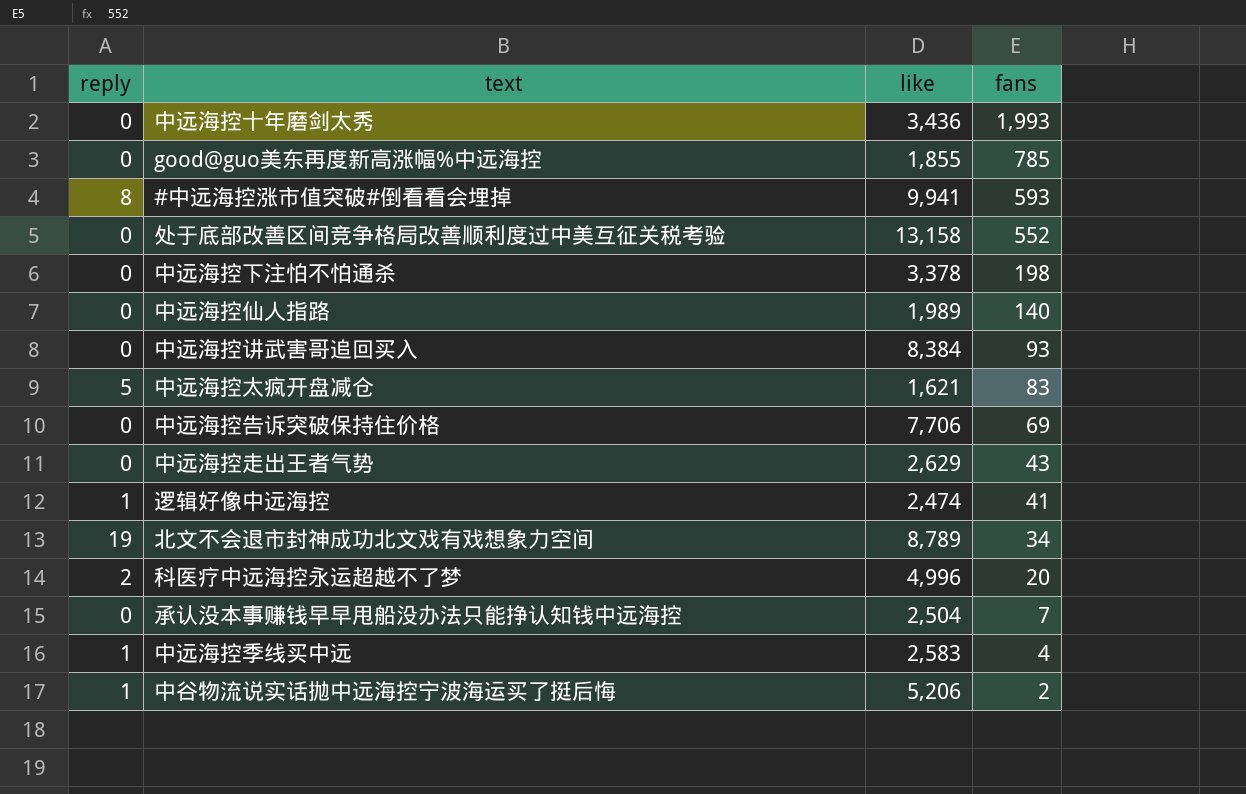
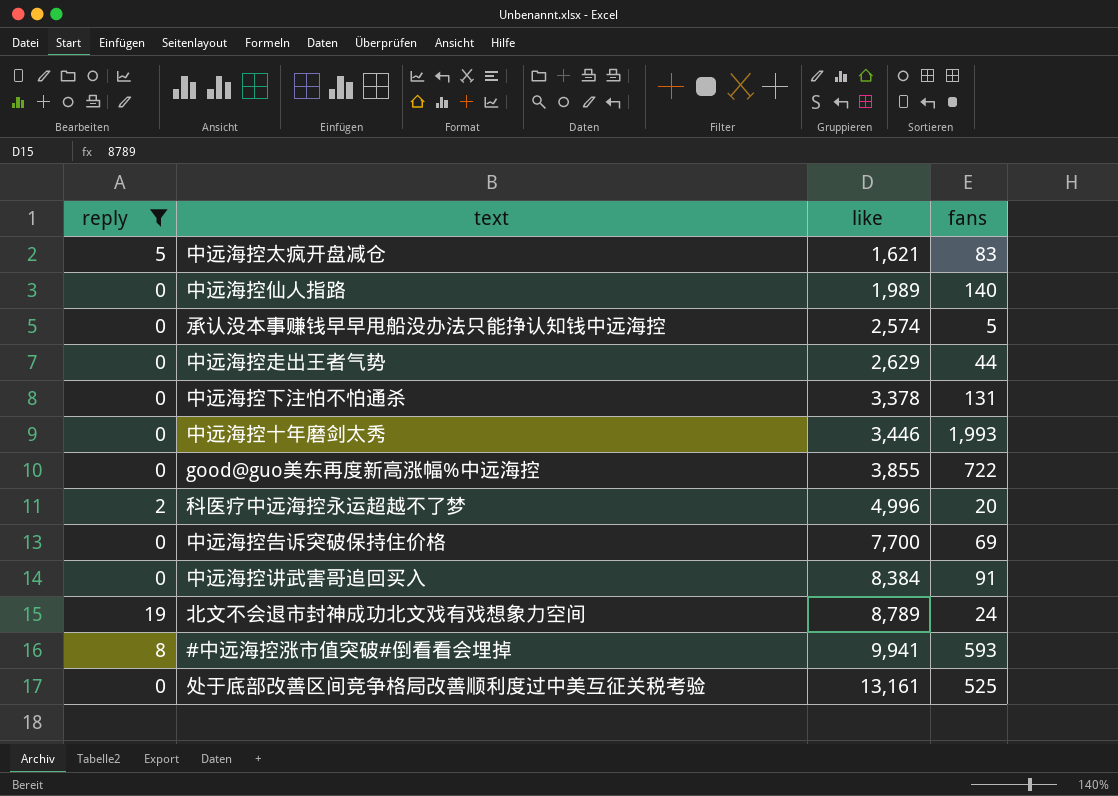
filter: none -> reply != 1
row order: fans descending -> like ascending
承认没本事赚钱早早甩船没办法只能挣认知钱中远海控 | like: 2,504 -> 2,574
承认没本事赚钱早早甩船没办法只能挣认知钱中远海控 | fans: 7 -> 5
中远海控走出王者气势 | fans: 43 -> 44
中远海控下注怕不怕通杀 | fans: 198 -> 131
中远海控十年磨剑太秀 | like: 3,436 -> 3,446
good@guo美东再度新高涨幅%中远海控 | like: 1,855 -> 3,855
good@guo美东再度新高涨幅%中远海控 | fans: 785 -> 722
中远海控告诉突破保持住价格 | like: 7,706 -> 7,700
中远海控讲武害哥追回买入 | fans: 93 -> 91
北文不会退市封神成功北文戏有戏想象力空间 | fans: 34 -> 24
处于底部改善区间竞争格局改善顺利度过中美互征关税考验 | like: 13,158 -> 13,161
处于底部改善区间竞争格局改善顺利度过中美互征关税考验 | fans: 552 -> 525

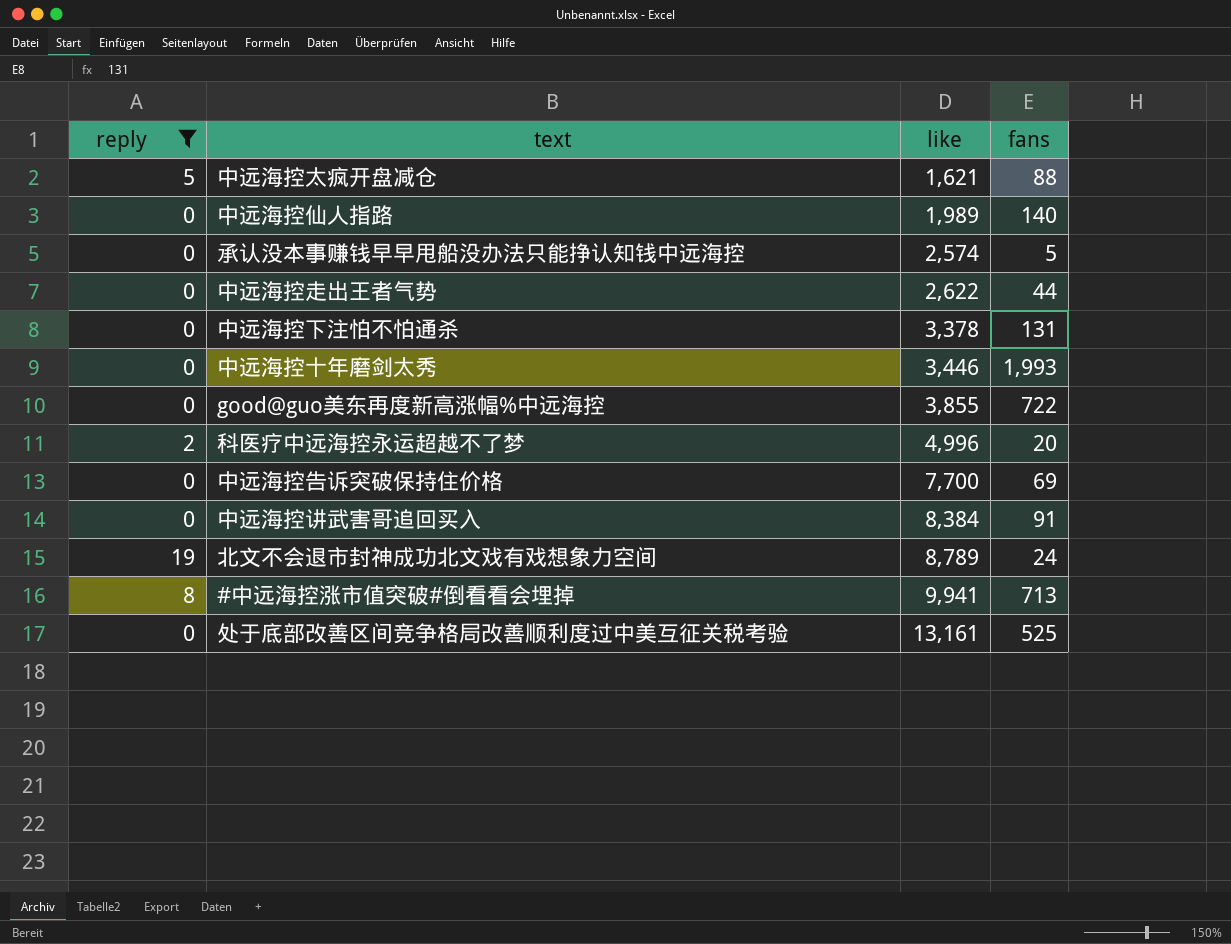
中远海控太疯开盘减仓 | fans: 83 -> 88
中远海控走出王者气势 | like: 2,629 -> 2,622
#中远海控涨市值突破#倒看看会埋掉 | fans: 593 -> 713

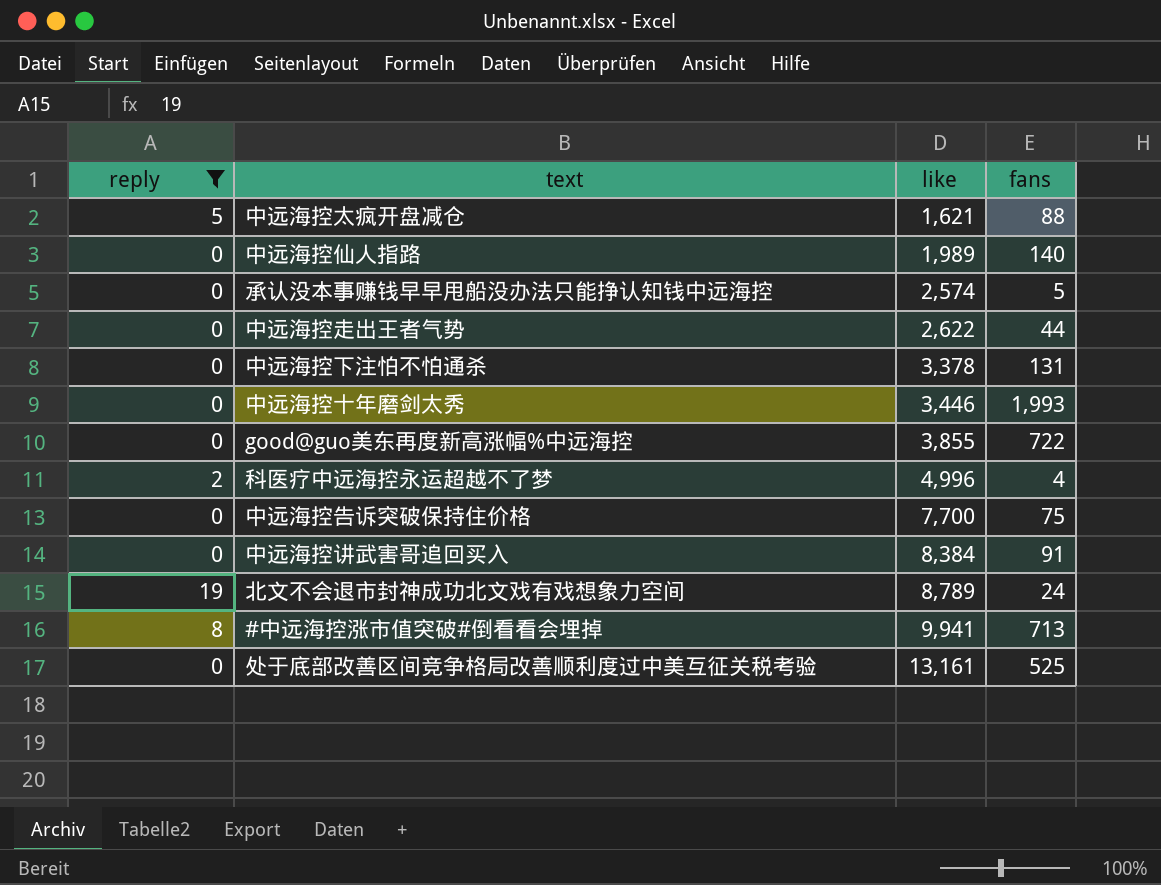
科医疗中远海控永运超越不了梦 | fans: 20 -> 4
中远海控告诉突破保持住价格 | fans: 69 -> 75

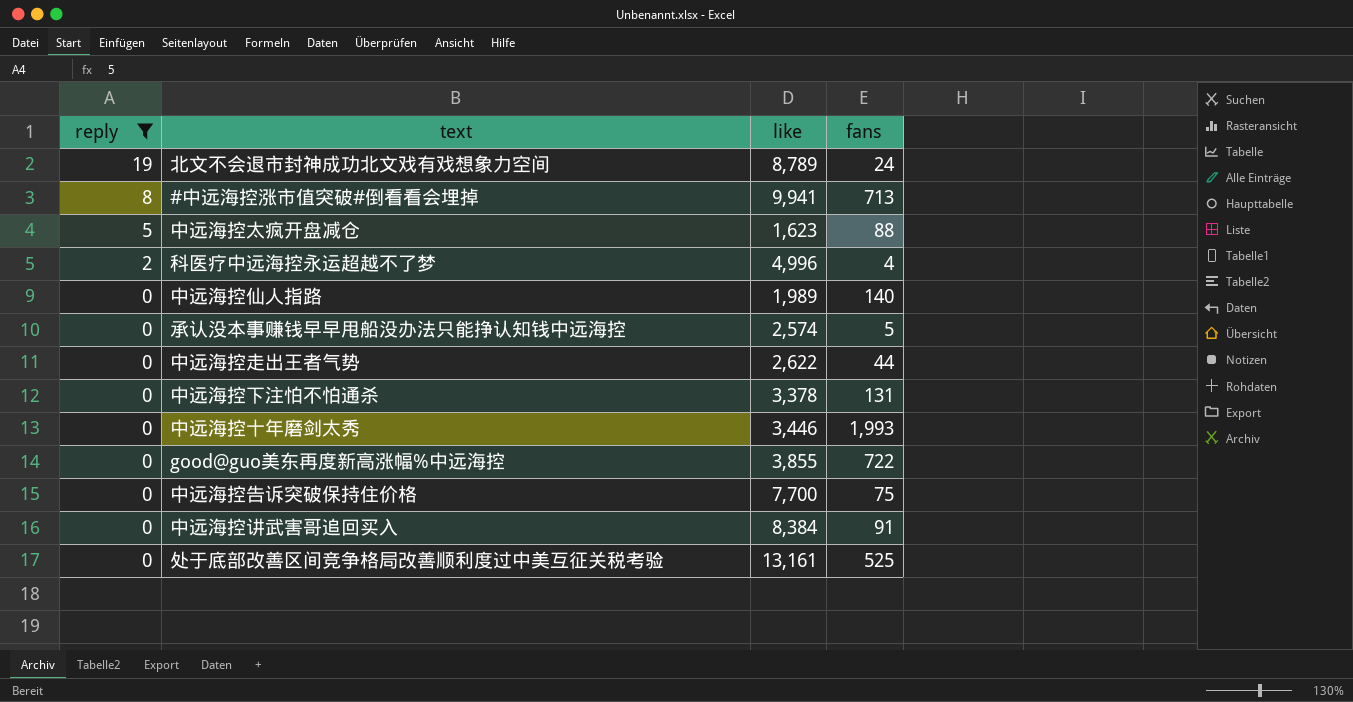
row order: like ascending -> reply descending
中远海控太疯开盘减仓 | like: 1,621 -> 1,623

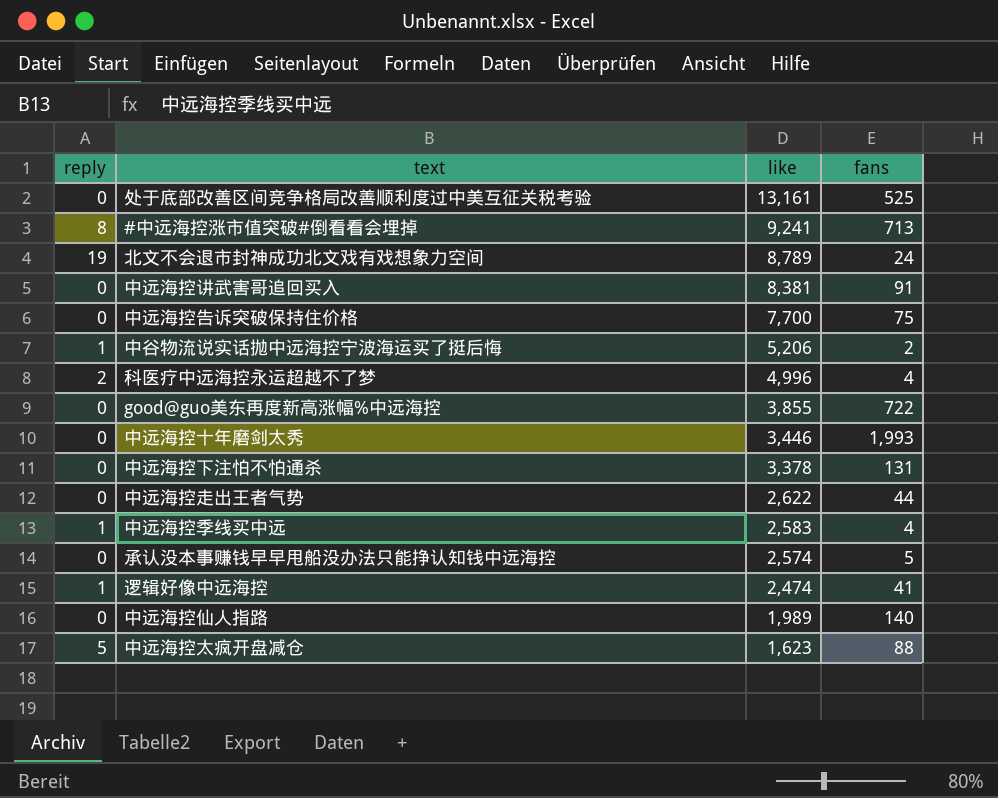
filter: reply != 1 -> none
row order: reply descending -> like descending
#中远海控涨市值突破#倒看看会埋掉 | like: 9,941 -> 9,241
中远海控讲武害哥追回买入 | like: 8,384 -> 8,381

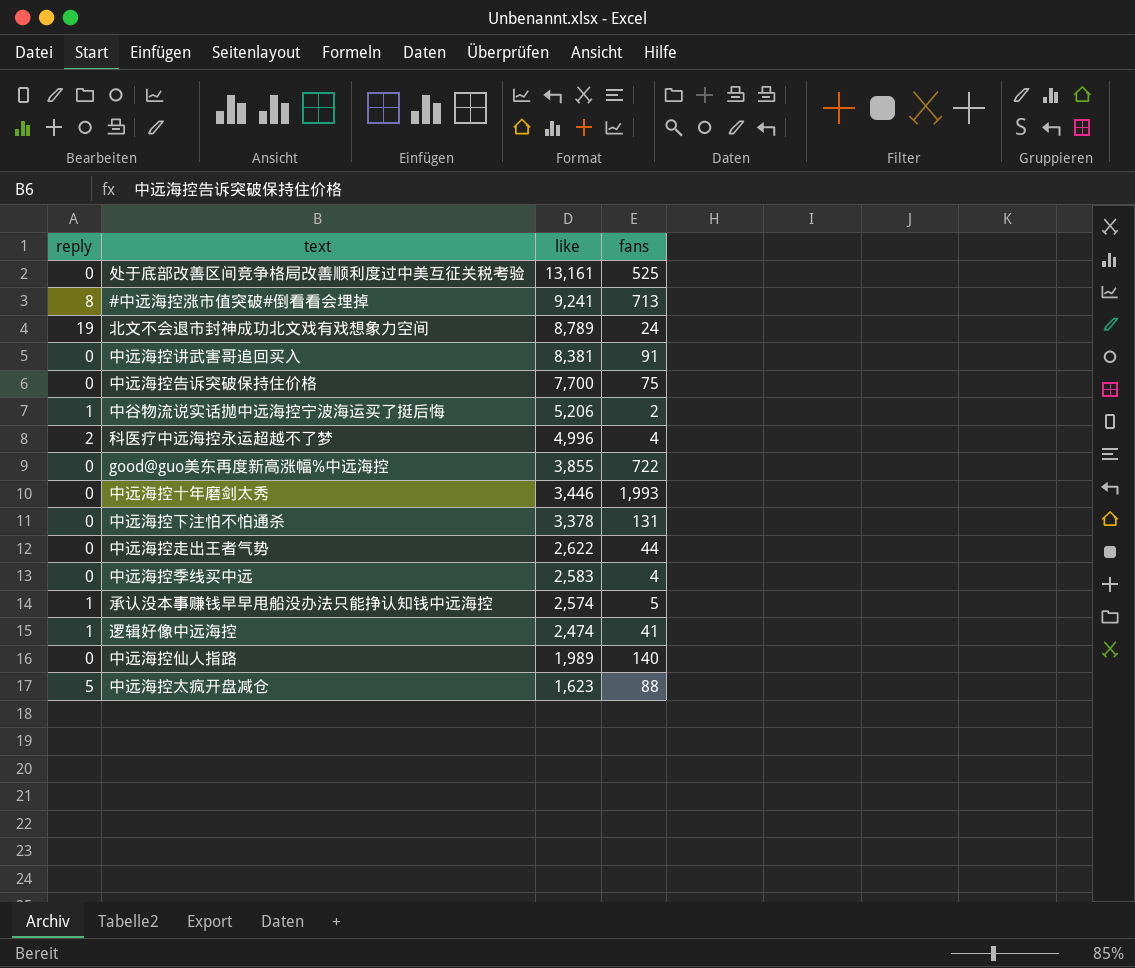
中远海控季线买中远 | reply: 1 -> 0
承认没本事赚钱早早甩船没办法只能挣认知钱中远海控 | reply: 0 -> 1

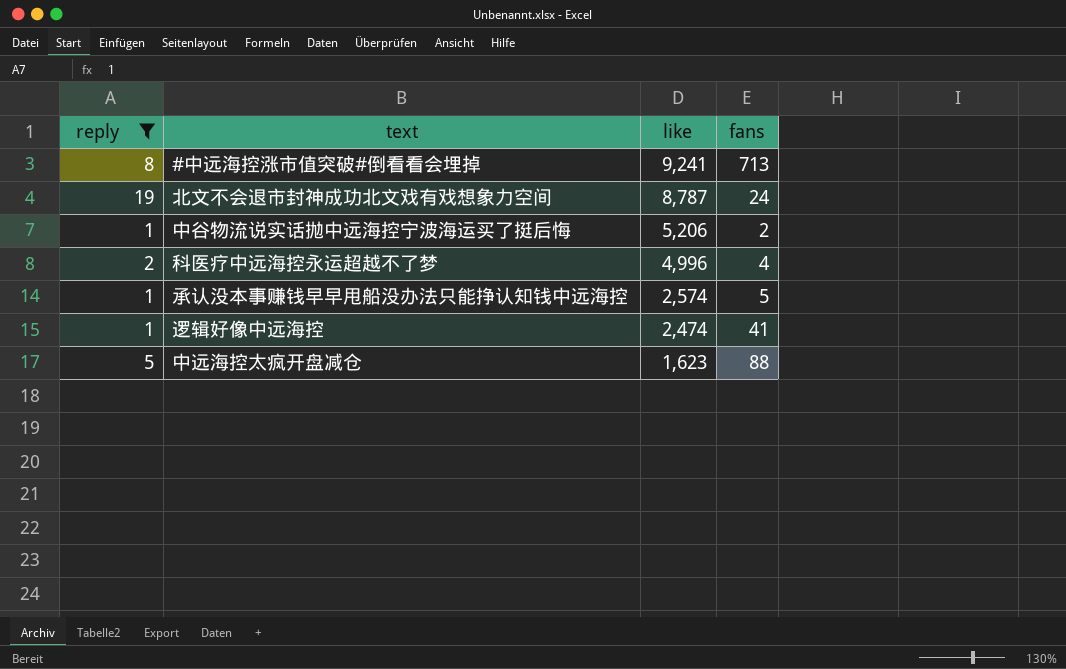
filter: none -> reply != 0
北文不会退市封神成功北文戏有戏想象力空间 | like: 8,789 -> 8,787

